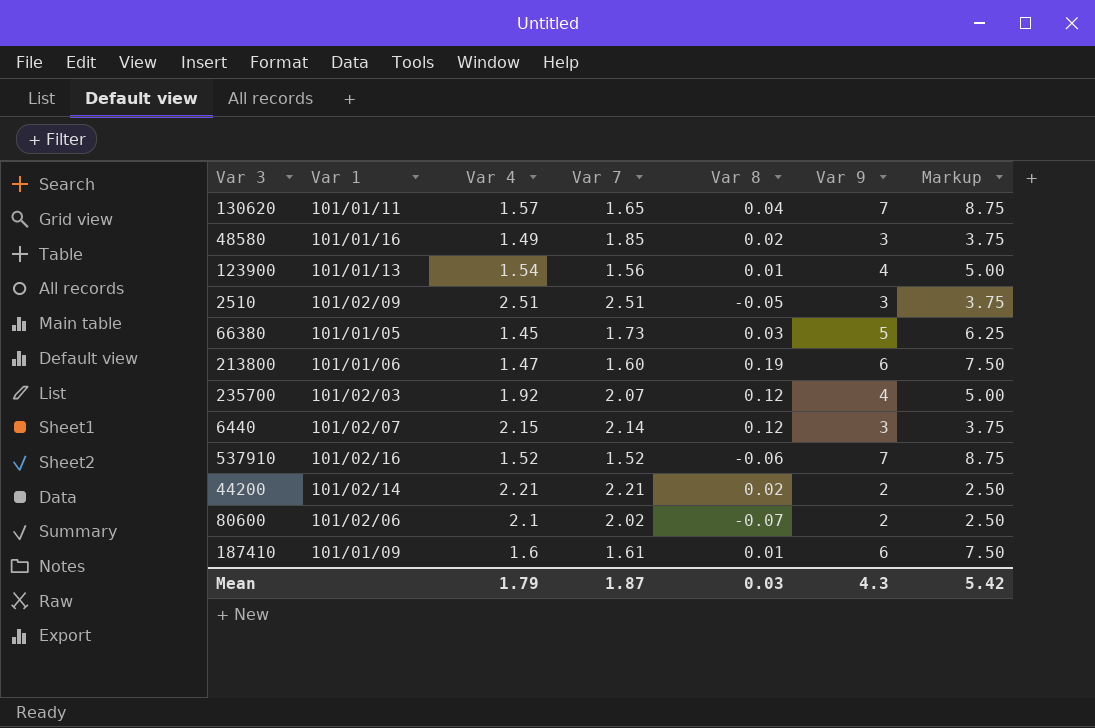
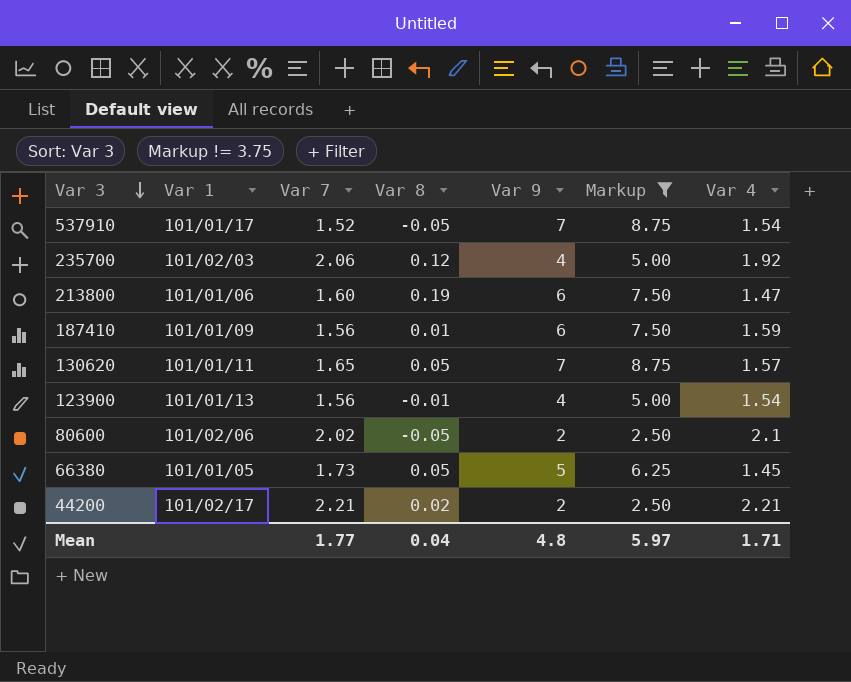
filter: none -> Markup != 3.75
row order: none -> Var 3 descending
column Var 4 | position: 3 -> 7
537910 | Var 1: 101/02/16 -> 101/01/17
537910 | Var 8: -0.06 -> -0.05
537910 | Var 4: 1.52 -> 1.54
235700 | Var 7: 2.07 -> 2.06
187410 | Var 7: 1.61 -> 1.56
187410 | Var 4: 1.6 -> 1.59
130620 | Var 8: 0.04 -> 0.05
123900 | Var 8: 0.01 -> -0.01
80600 | Var 8: -0.07 -> -0.05
66380 | Var 8: 0.03 -> 0.05
44200 | Var 1: 101/02/14 -> 101/02/17
Mean | Var 7: 1.87 -> 1.77
Mean | Var 8: 0.03 -> 0.04
Mean | Var 9: 4.3 -> 4.8
Mean | Markup: 5.42 -> 5.97
Mean | Var 4: 1.79 -> 1.71

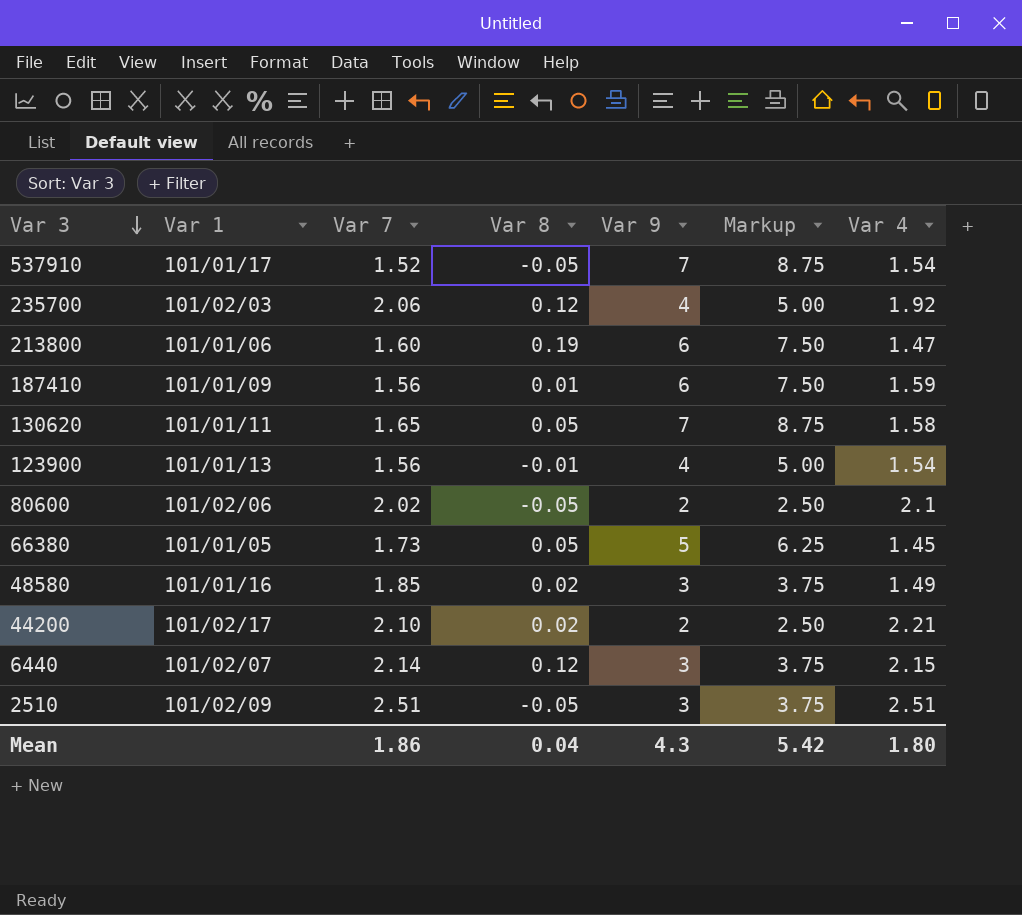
filter: Markup != 3.75 -> none
130620 | Var 4: 1.57 -> 1.58
44200 | Var 7: 2.21 -> 2.10
Mean | Var 7: 1.77 -> 1.86
Mean | Var 9: 4.8 -> 4.3
Mean | Markup: 5.97 -> 5.42
Mean | Var 4: 1.71 -> 1.80

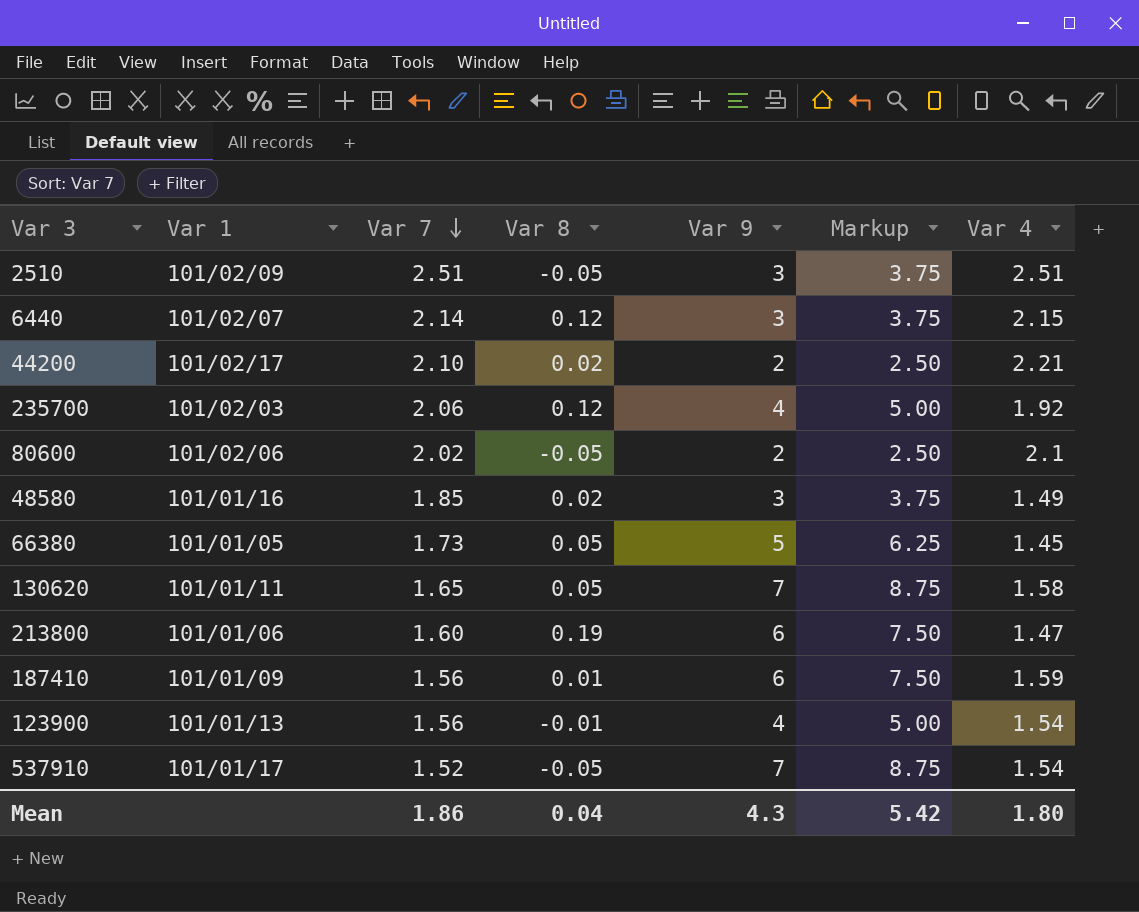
row order: Var 3 descending -> Var 7 descending

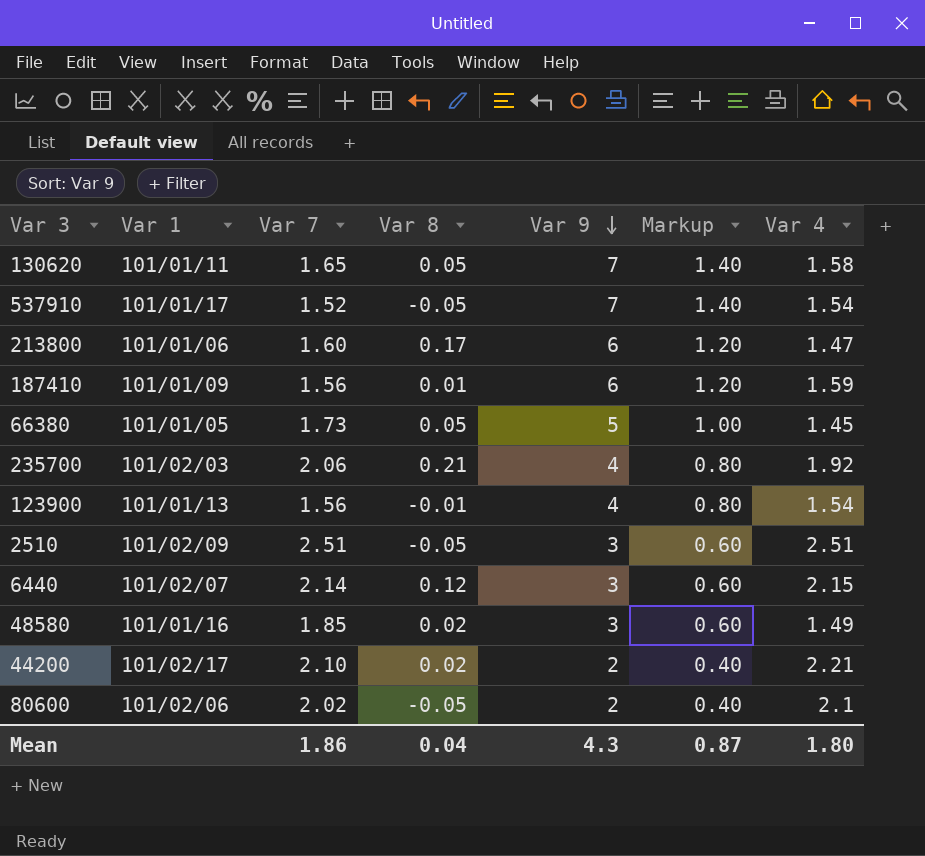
row order: Var 7 descending -> Var 9 descending
column Markup | formula: [Var 9] * 1.25 -> [Var 9] * 0.2
213800 | Var 8: 0.19 -> 0.17
235700 | Var 8: 0.12 -> 0.21
Mean | Markup: 5.42 -> 0.87

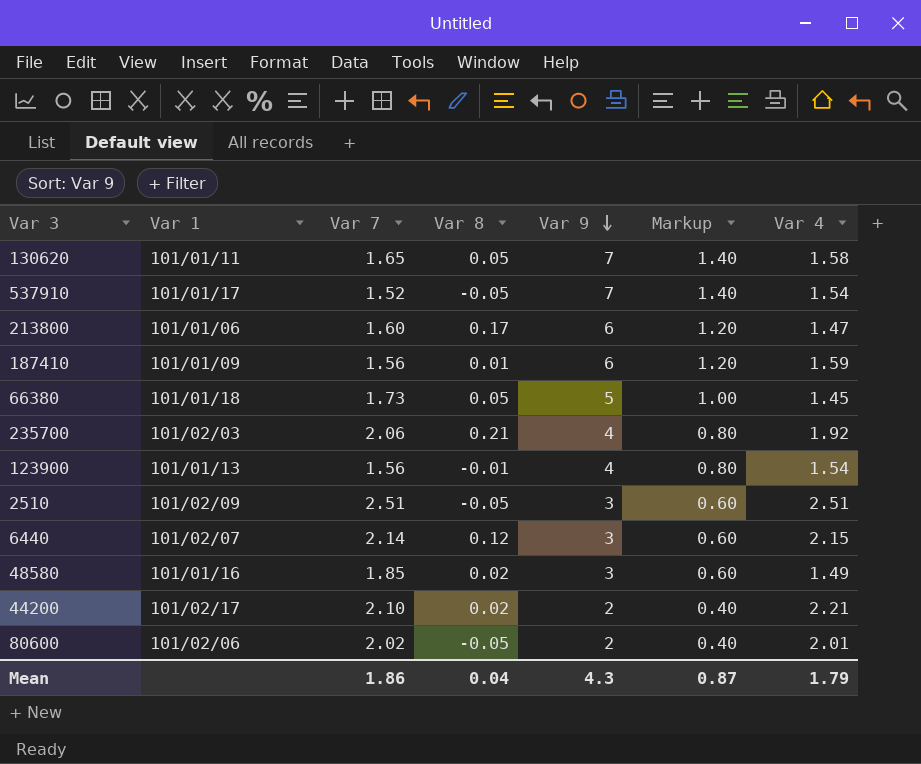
66380 | Var 1: 101/01/05 -> 101/01/18
80600 | Var 4: 2.1 -> 2.01
Mean | Var 4: 1.80 -> 1.79

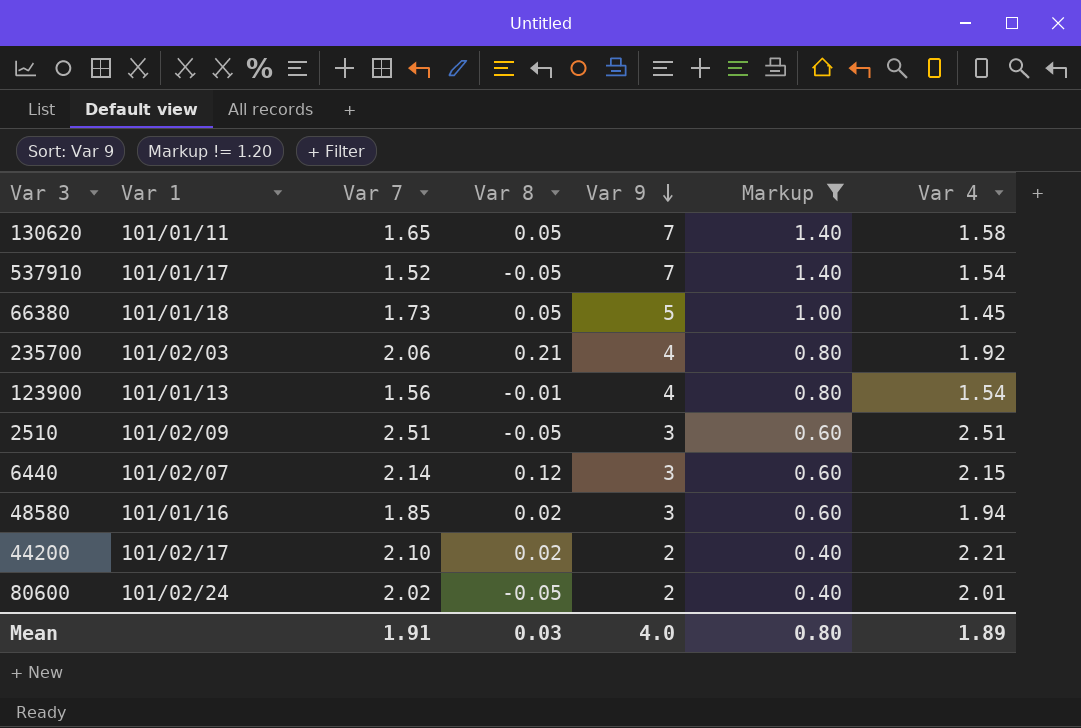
filter: none -> Markup != 1.20
48580 | Var 4: 1.49 -> 1.94
80600 | Var 1: 101/02/06 -> 101/02/24
Mean | Var 7: 1.86 -> 1.91
Mean | Var 8: 0.04 -> 0.03
Mean | Var 9: 4.3 -> 4.0
Mean | Markup: 0.87 -> 0.80
Mean | Var 4: 1.79 -> 1.89

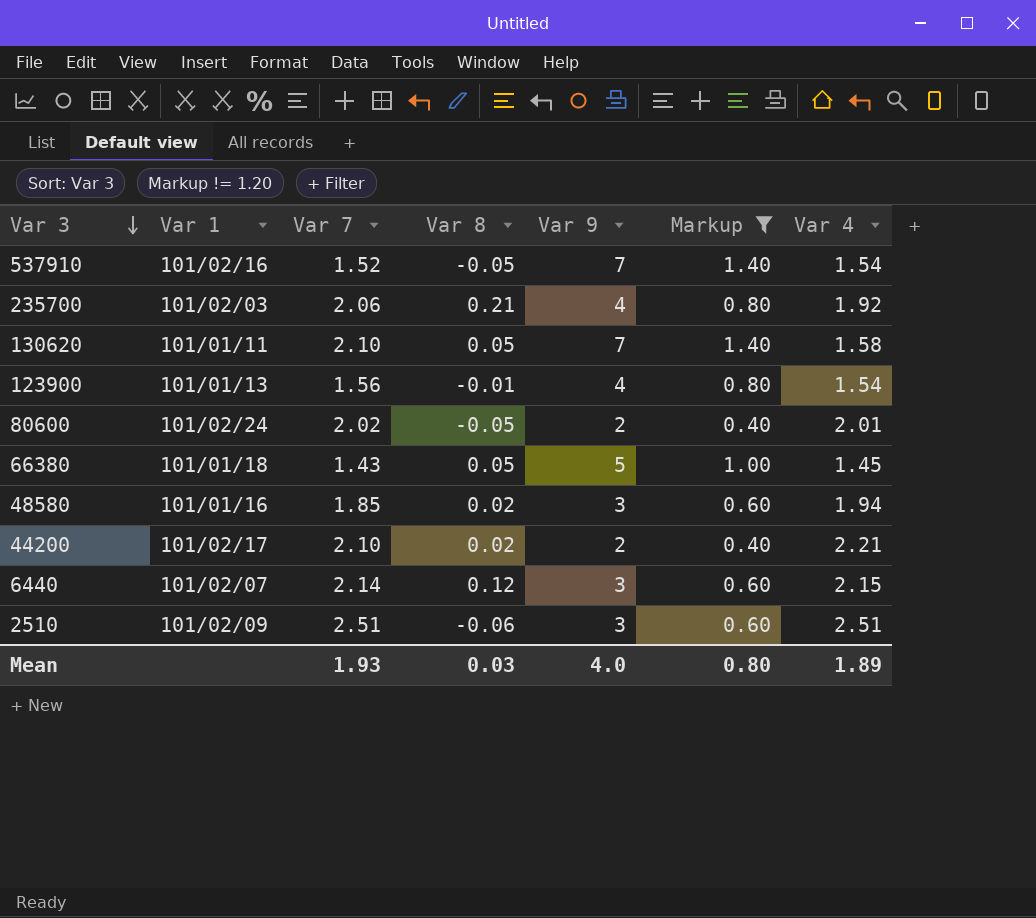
row order: Var 9 descending -> Var 3 descending
537910 | Var 1: 101/01/17 -> 101/02/16
130620 | Var 7: 1.65 -> 2.10
66380 | Var 7: 1.73 -> 1.43
2510 | Var 8: -0.05 -> -0.06
Mean | Var 7: 1.91 -> 1.93

